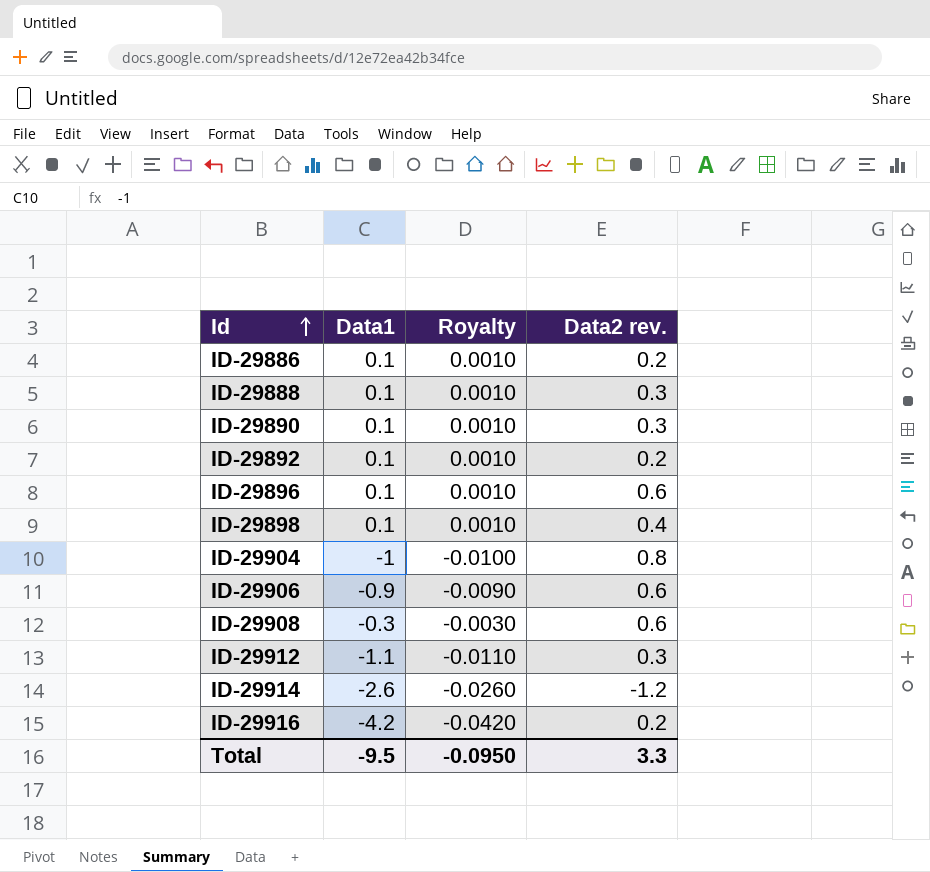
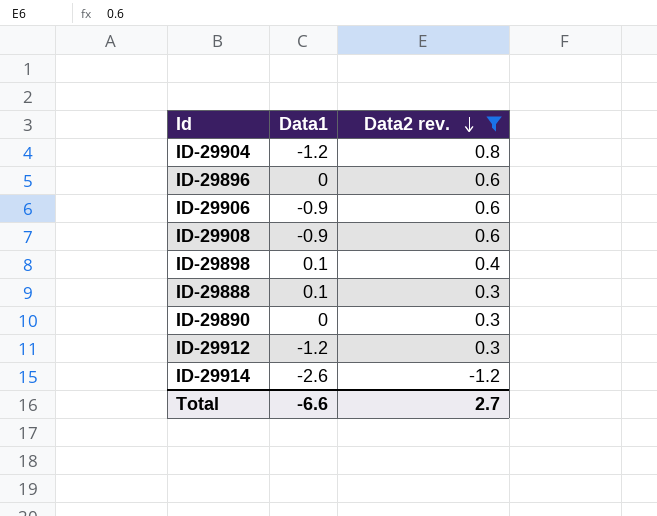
filter: none -> Data2 rev. != 0.2
row order: Id ascending -> Data2 rev. descending
column Royalty | formula: [Data1] * 0.01 -> none
ID-29904 | Data1: -1 -> -1.2
ID-29896 | Data1: 0.1 -> 0
ID-29908 | Data1: -0.3 -> -0.9
ID-29890 | Data1: 0.1 -> 0
ID-29912 | Data1: -1.1 -> -1.2
Total | Data1: -9.5 -> -6.6
Total | Data2 rev.: 3.3 -> 2.7

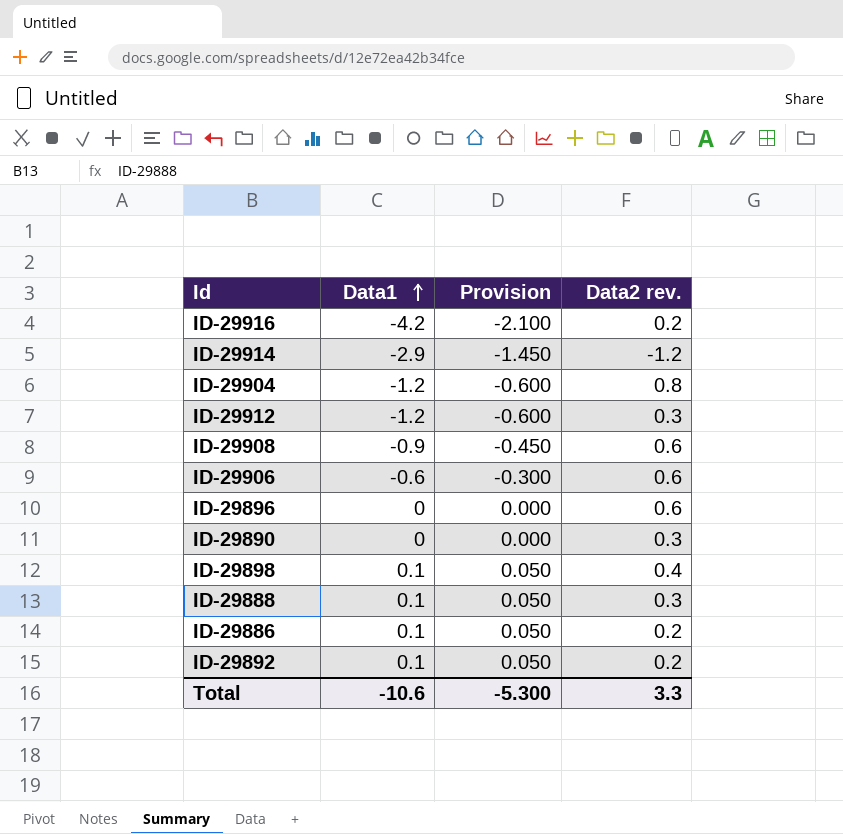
filter: Data2 rev. != 0.2 -> none
row order: Data2 rev. descending -> Data1 ascending
column Provision | formula: none -> [Data1] * 0.5
ID-29914 | Data1: -2.6 -> -2.9
ID-29906 | Data1: -0.9 -> -0.6
Total | Data1: -6.6 -> -10.6
Total | Data2 rev.: 2.7 -> 3.3

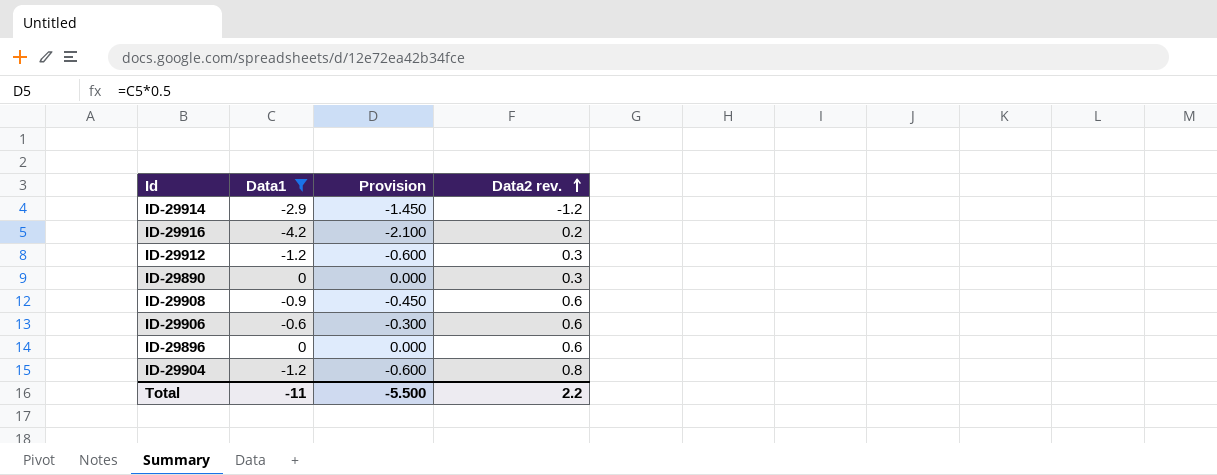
filter: none -> Data1 != 0.1
row order: Data1 ascending -> Data2 rev. ascending
Total | Data1: -10.6 -> -11
Total | Provision: -5.300 -> -5.500
Total | Data2 rev.: 3.3 -> 2.2

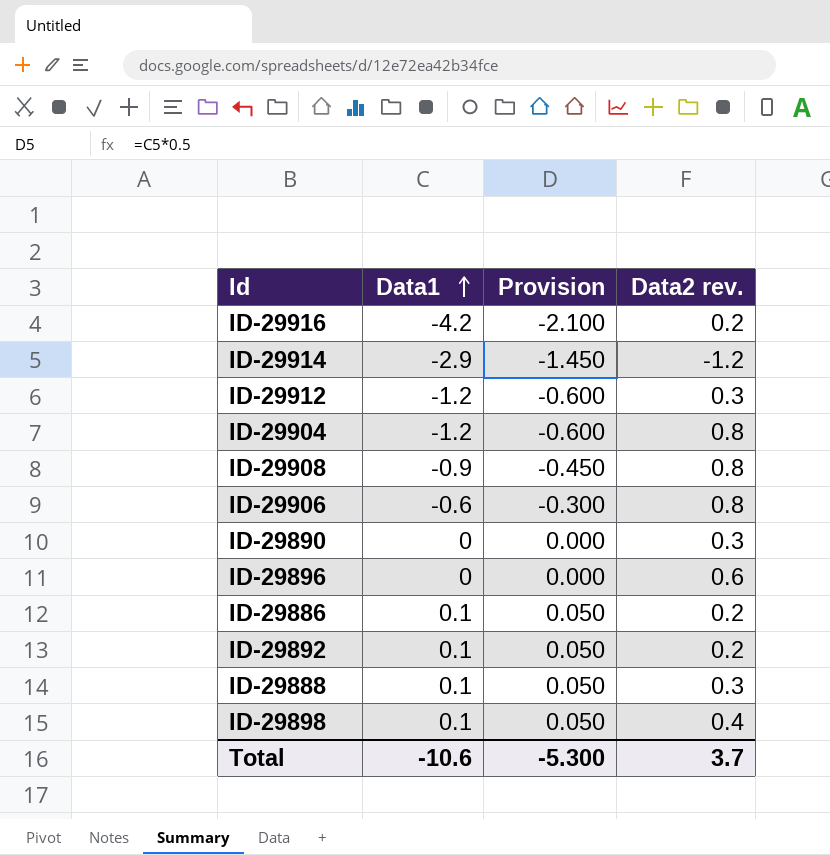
filter: Data1 != 0.1 -> none
row order: Data2 rev. ascending -> Data1 ascending
ID-29908 | Data2 rev.: 0.6 -> 0.8
ID-29906 | Data2 rev.: 0.6 -> 0.8
Total | Data1: -11 -> -10.6
Total | Provision: -5.500 -> -5.300
Total | Data2 rev.: 2.2 -> 3.7

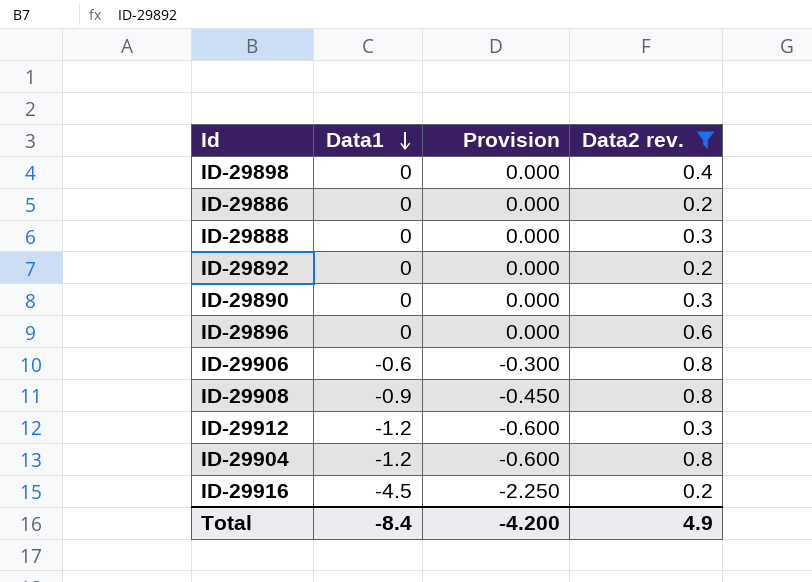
filter: none -> Data2 rev. != -1.2
row order: Data1 ascending -> Data1 descending
ID-29898 | Data1: 0.1 -> 0
ID-29898 | Provision: 0.050 -> 0.000
ID-29886 | Data1: 0.1 -> 0
ID-29886 | Provision: 0.050 -> 0.000
ID-29888 | Data1: 0.1 -> 0
ID-29888 | Provision: 0.050 -> 0.000
ID-29892 | Data1: 0.1 -> 0
ID-29892 | Provision: 0.050 -> 0.000
ID-29916 | Data1: -4.2 -> -4.5
ID-29916 | Provision: -2.100 -> -2.250
Total | Data1: -10.6 -> -8.4
Total | Provision: -5.300 -> -4.200
Total | Data2 rev.: 3.7 -> 4.9

